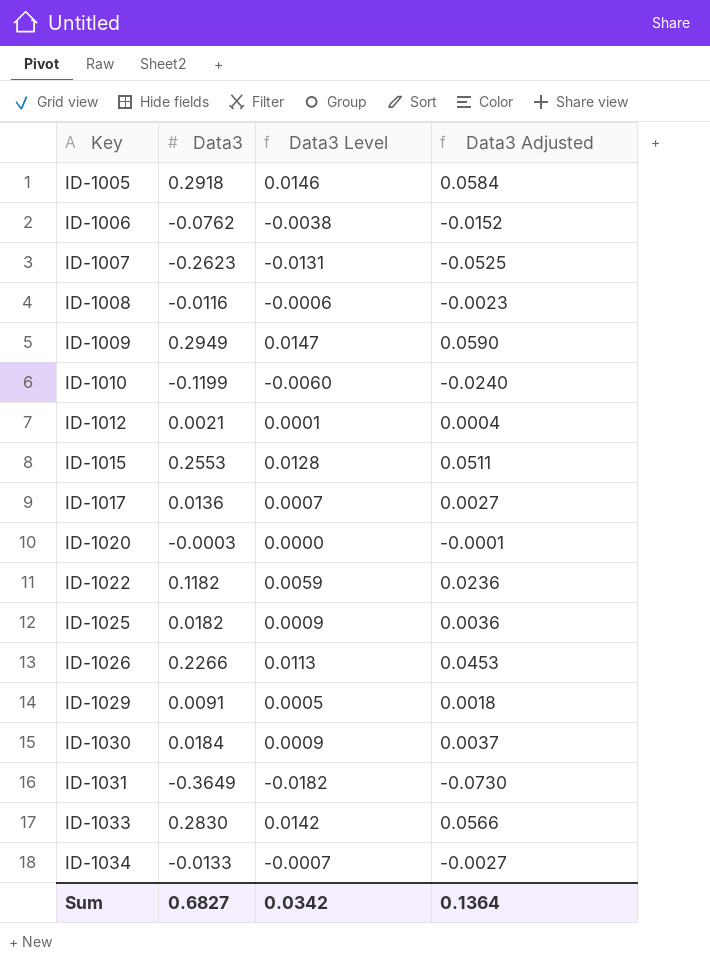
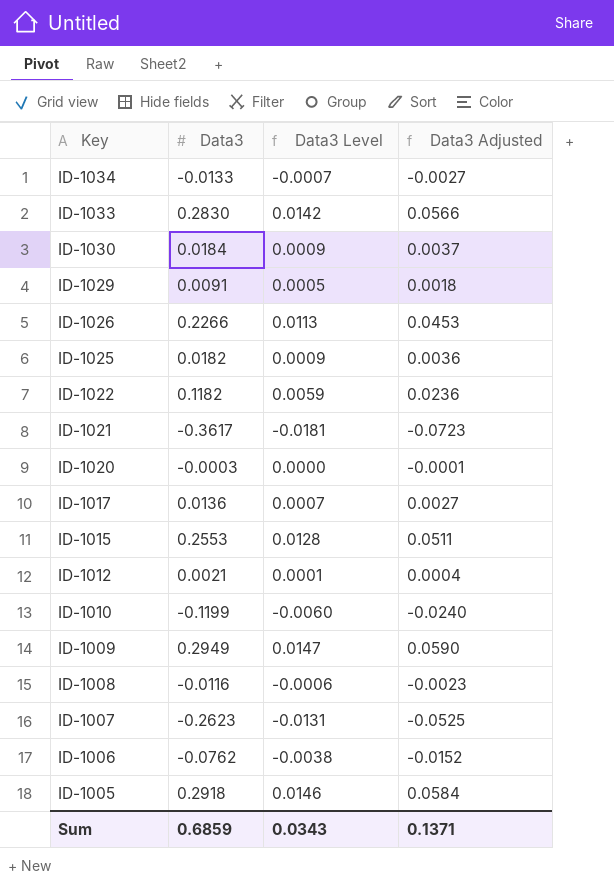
row order: Key ascending -> Key descending
row ID-1031: -0.3649 | -0.0182 | -0.0730 -> none
row ID-1021: none -> -0.3617 | -0.0181 | -0.0723
Sum | Data3: 0.6827 -> 0.6859
Sum | Data3 Level: 0.0342 -> 0.0343
Sum | Data3 Adjusted: 0.1364 -> 0.1371

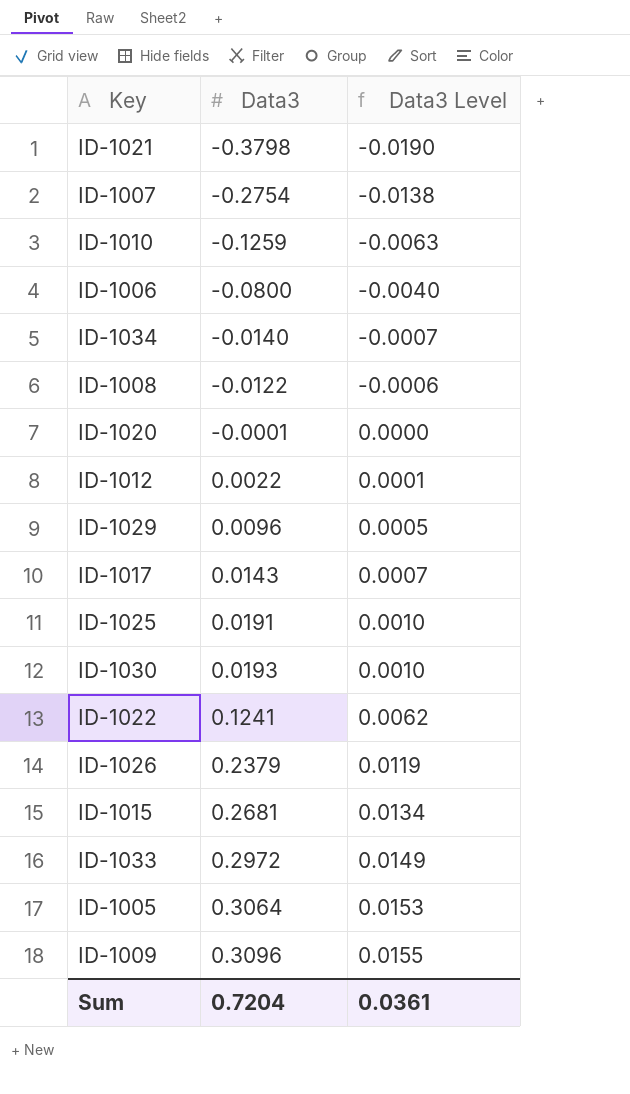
row order: Key descending -> Data3 ascending
column Data3 Adjusted | formula: [Data3] * 0.2 -> none
ID-1021 | Data3: -0.3617 -> -0.3798
ID-1021 | Data3 Level: -0.0181 -> -0.0190
ID-1007 | Data3: -0.2623 -> -0.2754
ID-1007 | Data3 Level: -0.0131 -> -0.0138
ID-1010 | Data3: -0.1199 -> -0.1259
ID-1010 | Data3 Level: -0.0060 -> -0.0063
ID-1006 | Data3: -0.0762 -> -0.0800
ID-1006 | Data3 Level: -0.0038 -> -0.0040
ID-1034 | Data3: -0.0133 -> -0.0140
ID-1008 | Data3: -0.0116 -> -0.0122
ID-1020 | Data3: -0.0003 -> -0.0001
ID-1012 | Data3: 0.0021 -> 0.0022
ID-1029 | Data3: 0.0091 -> 0.0096
ID-1017 | Data3: 0.0136 -> 0.0143
ID-1025 | Data3: 0.0182 -> 0.0191
ID-1025 | Data3 Level: 0.0009 -> 0.0010
ID-1030 | Data3: 0.0184 -> 0.0193
ID-1030 | Data3 Level: 0.0009 -> 0.0010
ID-1022 | Data3: 0.1182 -> 0.1241
ID-1022 | Data3 Level: 0.0059 -> 0.0062
ID-1026 | Data3: 0.2266 -> 0.2379
ID-1026 | Data3 Level: 0.0113 -> 0.0119
ID-1015 | Data3: 0.2553 -> 0.2681
ID-1015 | Data3 Level: 0.0128 -> 0.0134
ID-1033 | Data3: 0.2830 -> 0.2972
ID-1033 | Data3 Level: 0.0142 -> 0.0149
ID-1005 | Data3: 0.2918 -> 0.3064
ID-1005 | Data3 Level: 0.0146 -> 0.0153
ID-1009 | Data3: 0.2949 -> 0.3096
ID-1009 | Data3 Level: 0.0147 -> 0.0155
Sum | Data3: 0.6859 -> 0.7204
Sum | Data3 Level: 0.0343 -> 0.0361

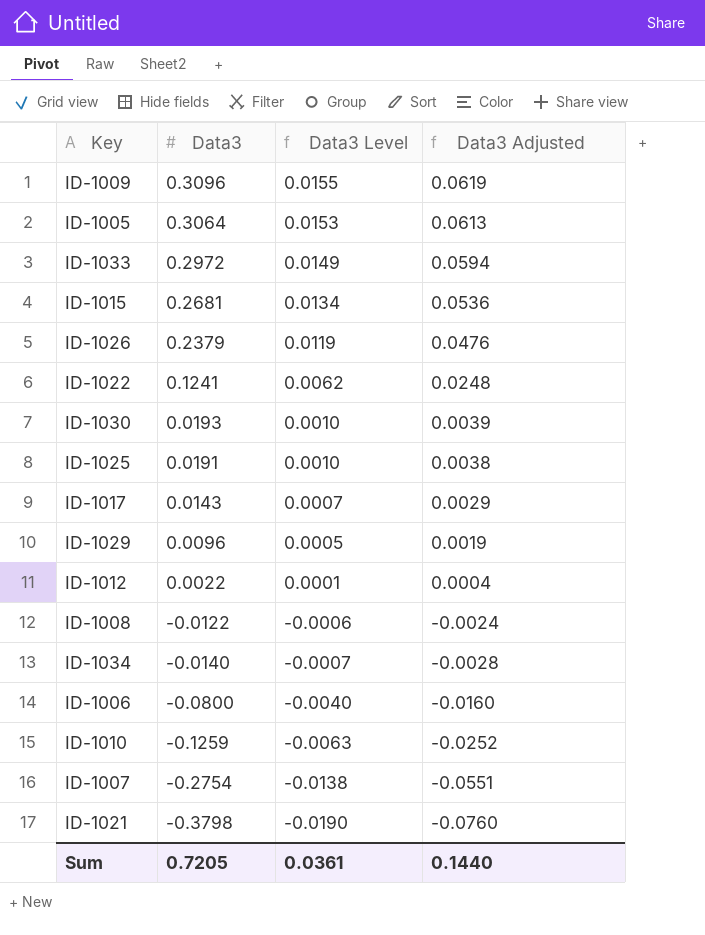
row order: Data3 ascending -> Data3 descending
column Data3 Adjusted | formula: none -> [Data3] * 0.2
row ID-1020: -0.0001 | 0.0000 -> none
Sum | Data3: 0.7204 -> 0.7205

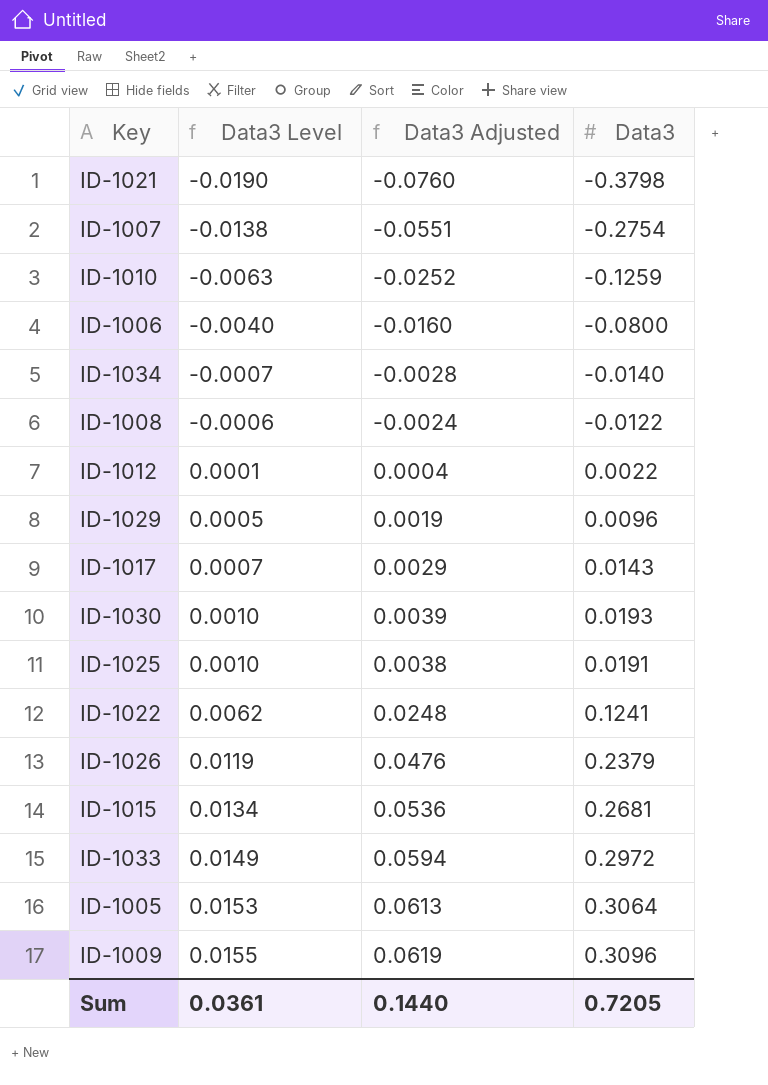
row order: Data3 descending -> Data3 Level ascending
column Data3 | position: 2 -> 4

